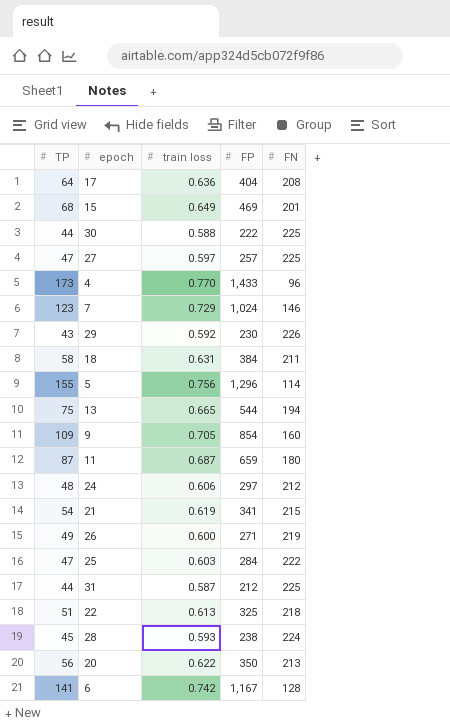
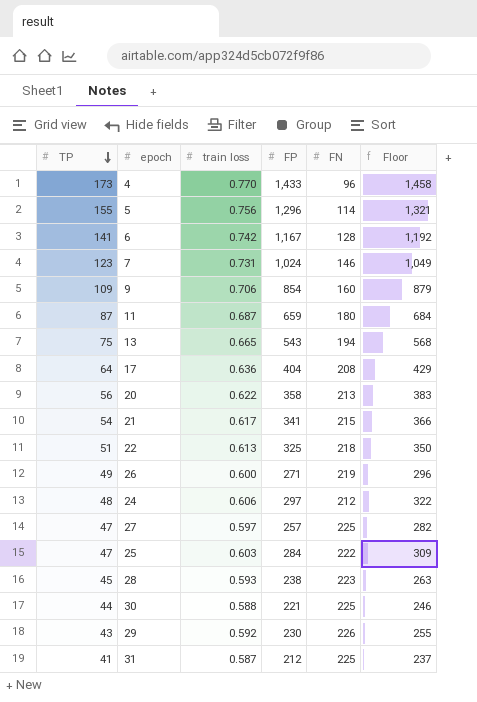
row order: none -> TP descending
column Floor | formula: none -> [FP] + 25
row 15: 68 | 0.649 | 469 | 201 -> none
row 18: 58 | 0.631 | 384 | 211 -> none
7 | train loss: 0.729 -> 0.731
9 | train loss: 0.705 -> 0.706
13 | FP: 544 -> 543
20 | FP: 350 -> 358
21 | train loss: 0.619 -> 0.617
28 | FN: 224 -> 223
30 | FP: 222 -> 221
31 | TP: 44 -> 41

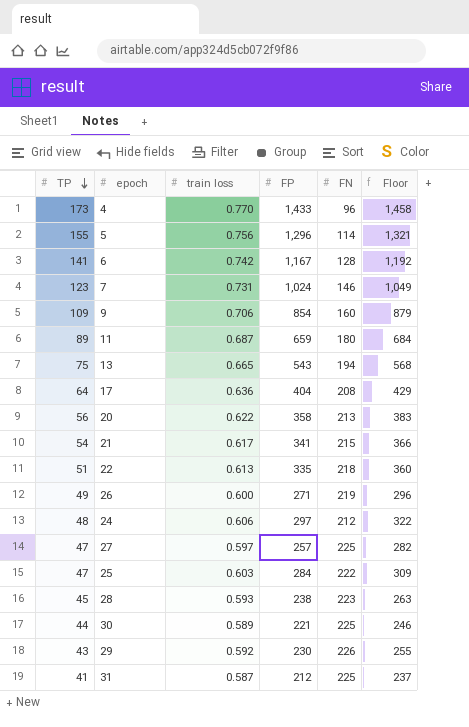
11 | TP: 87 -> 89
22 | FP: 325 -> 335
22 | Floor: 350 -> 360
30 | train loss: 0.588 -> 0.589

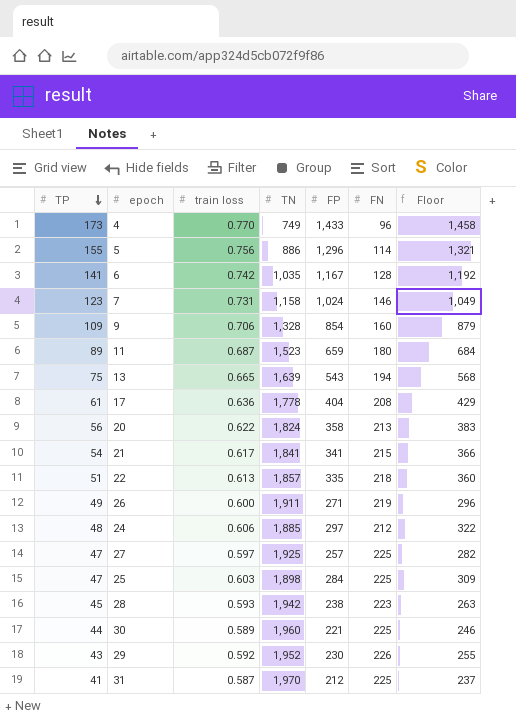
column TN | position: none -> 4
17 | TP: 64 -> 61
25 | FN: 222 -> 225

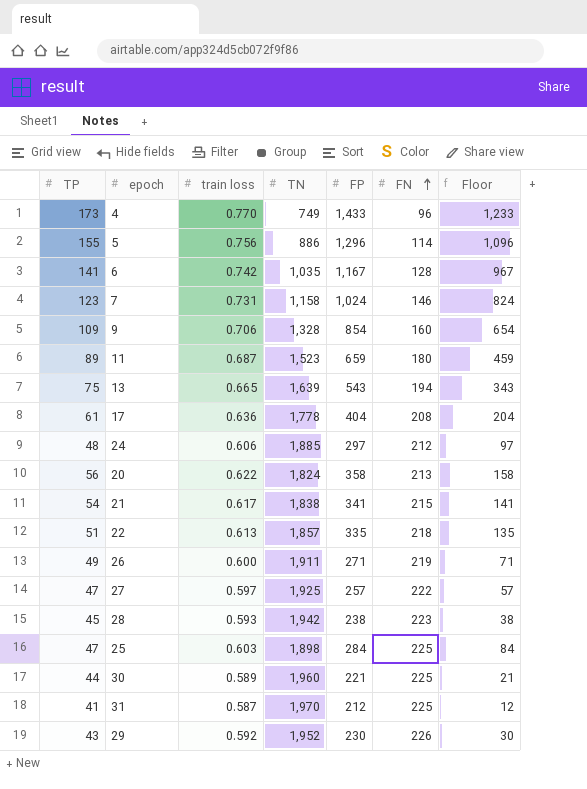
row order: TP descending -> FN ascending
column Floor | formula: [FP] + 25 -> [FP] - 200
21 | TN: 1,841 -> 1,838
27 | FN: 225 -> 222

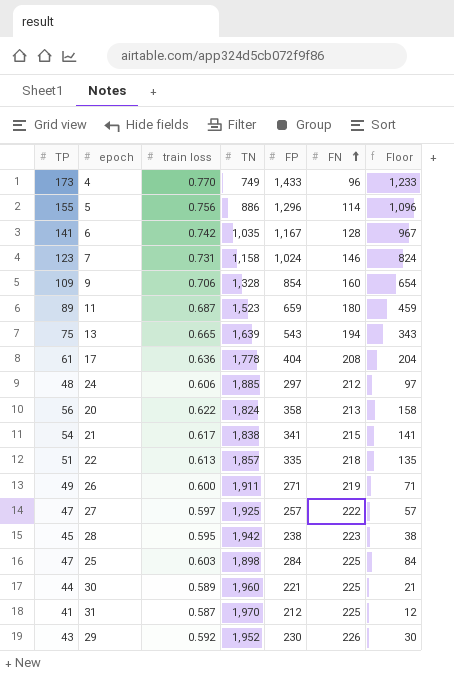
28 | train loss: 0.593 -> 0.595

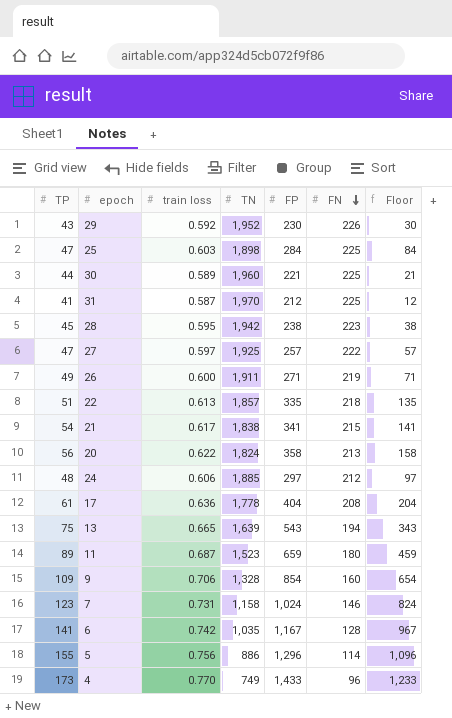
row order: FN ascending -> FN descending

